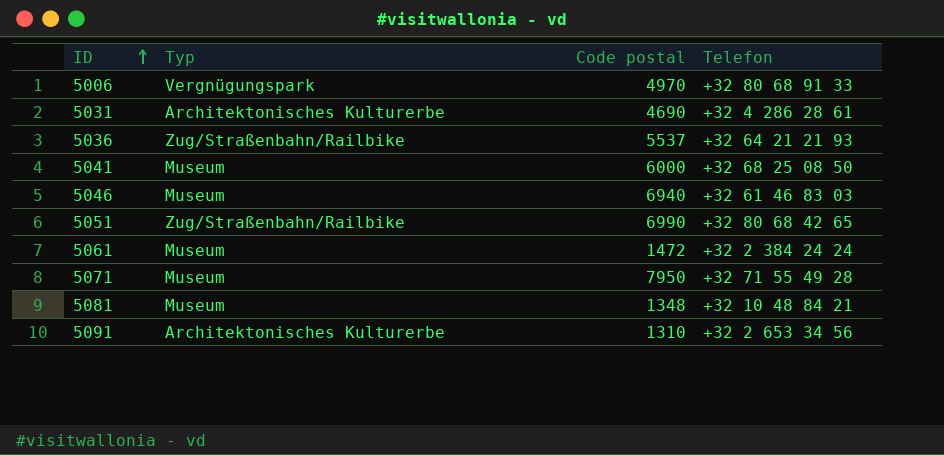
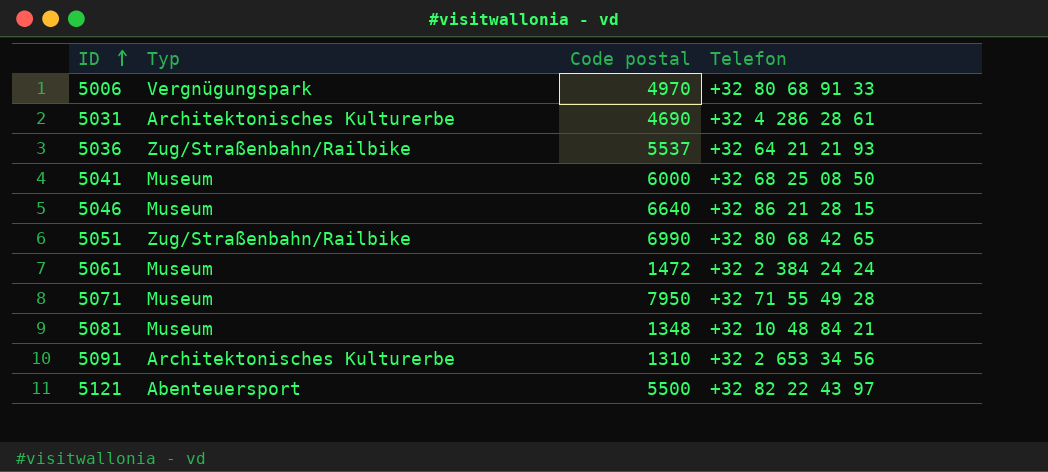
5046 | Code postal: 6940 -> 6640
5046 | Telefon: +32 61 46 83 03 -> +32 86 21 28 15
row 5121: none -> Abenteuersport | 5500 | +32 82 22 43 97

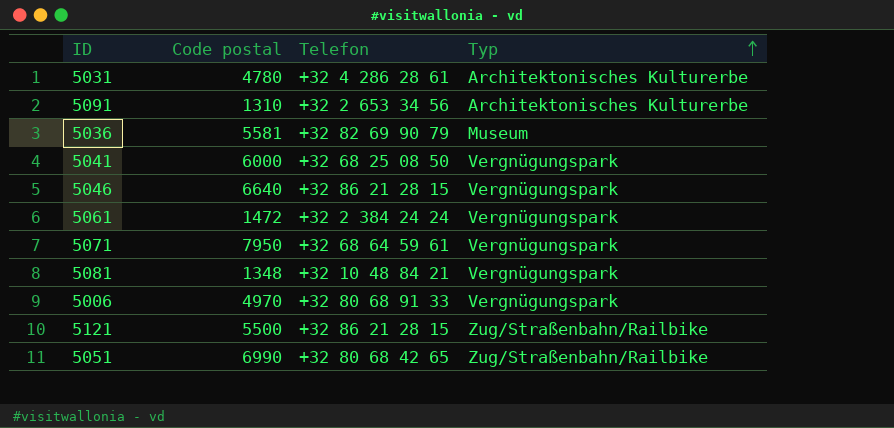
row order: ID ascending -> Typ ascending
column Typ | position: 2 -> 4
5031 | Code postal: 4690 -> 4780
5036 | Code postal: 5537 -> 5581
5036 | Telefon: +32 64 21 21 93 -> +32 82 69 90 79
5036 | Typ: Zug/Straßenbahn/Railbike -> Museum
5041 | Typ: Museum -> Vergnügungspark
5046 | Typ: Museum -> Vergnügungspark
5061 | Typ: Museum -> Vergnügungspark
5071 | Telefon: +32 71 55 49 28 -> +32 68 64 59 61
5071 | Typ: Museum -> Vergnügungspark
5081 | Typ: Museum -> Vergnügungspark
5121 | Telefon: +32 82 22 43 97 -> +32 86 21 28 15
5121 | Typ: Abenteuersport -> Zug/Straßenbahn/Railbike

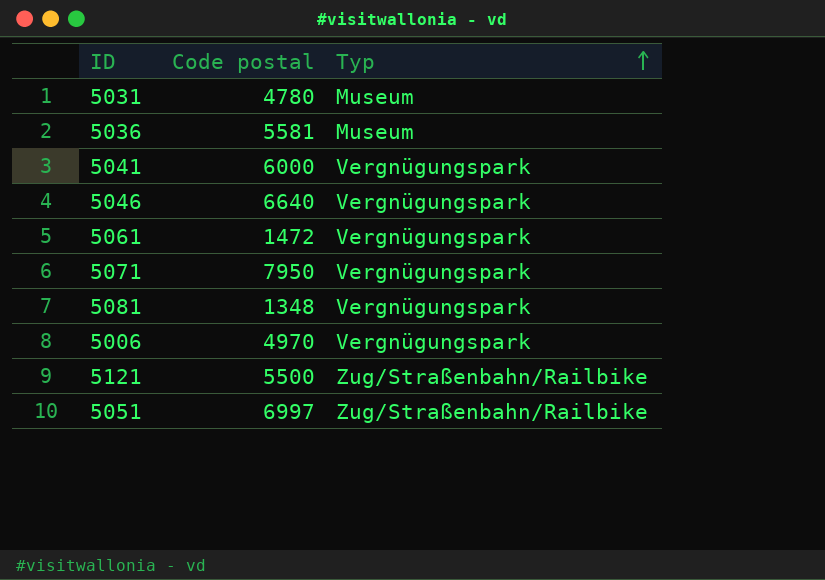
column Telefon | position: 3 -> none
row 5091: 1310 | +32 2 653 34 56 | Architektonisches Kulturerbe -> none
5031 | Typ: Architektonisches Kulturerbe -> Museum
5051 | Code postal: 6990 -> 6997

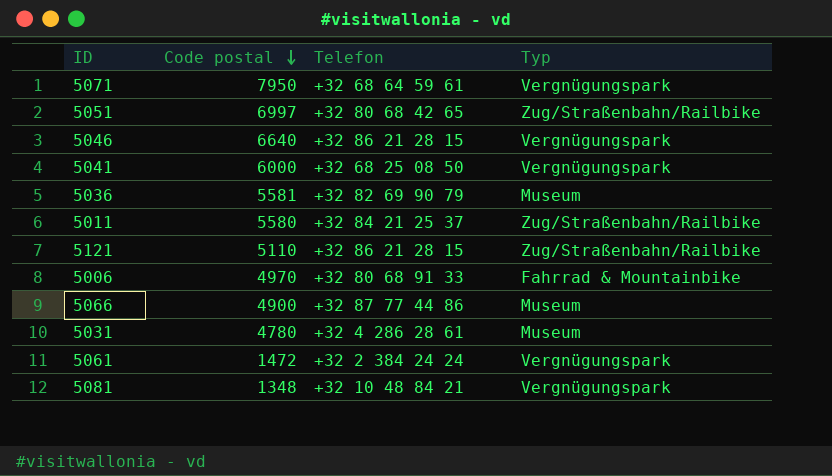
row order: Typ ascending -> Code postal descending
column Telefon | position: none -> 3
row 5011: none -> 5580 | +32 84 21 25 37 | Zug/Straßenbahn/Railbike
5121 | Code postal: 5500 -> 5110
5006 | Typ: Vergnügungspark -> Fahrrad & Mountainbike
row 5066: none -> 4900 | +32 87 77 44 86 | Museum

